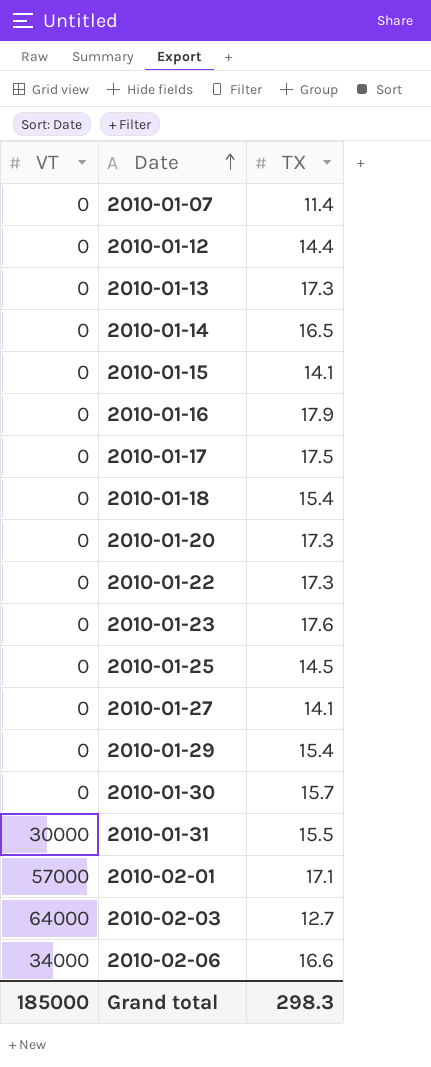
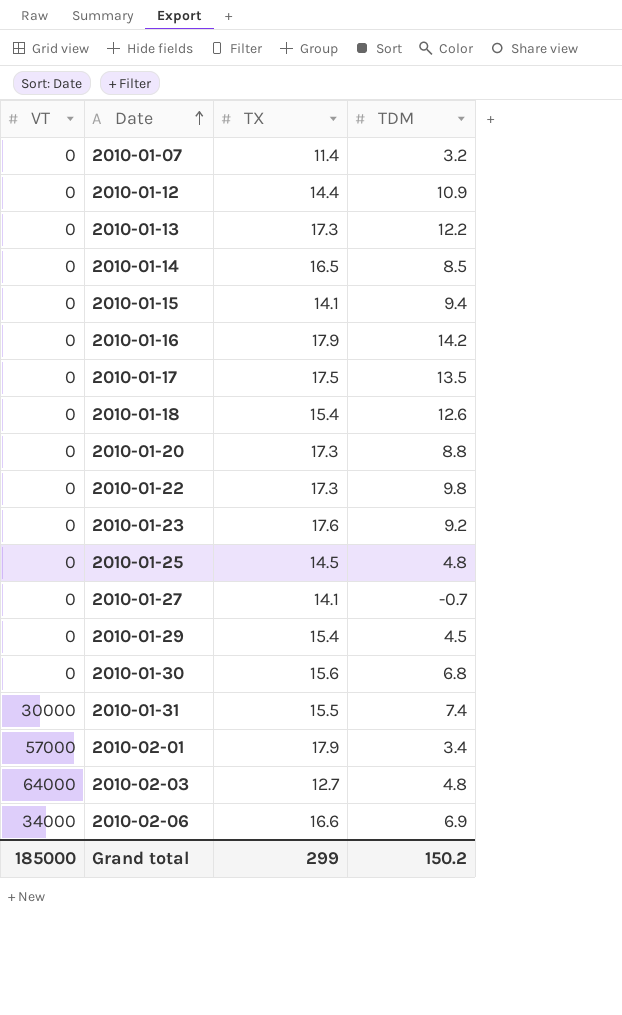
column TDM | position: none -> 4
2010-01-30 | TX: 15.7 -> 15.6
2010-02-01 | TX: 17.1 -> 17.9
Grand total | TX: 298.3 -> 299

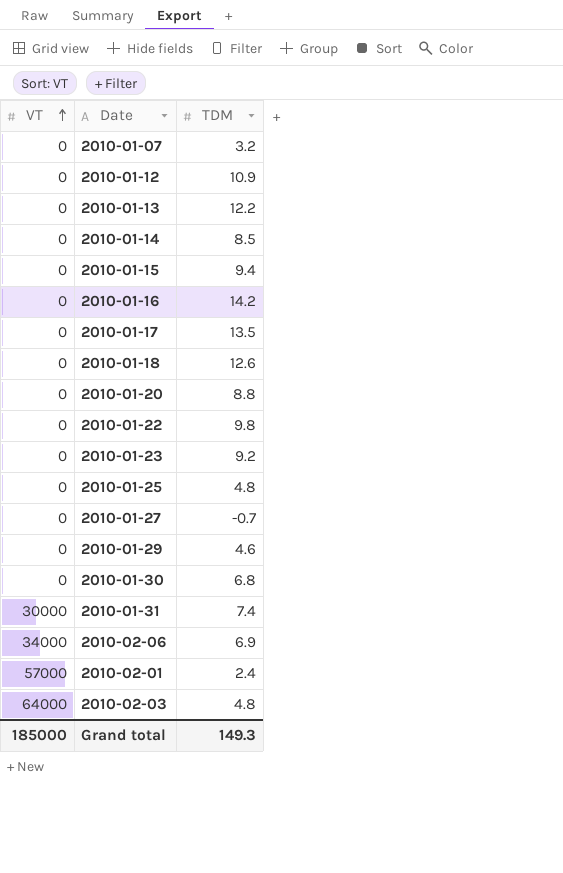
row order: Date ascending -> VT ascending
column TX | position: 3 -> none
2010-01-29 | TDM: 4.5 -> 4.6
2010-02-01 | TDM: 3.4 -> 2.4
Grand total | TDM: 150.2 -> 149.3

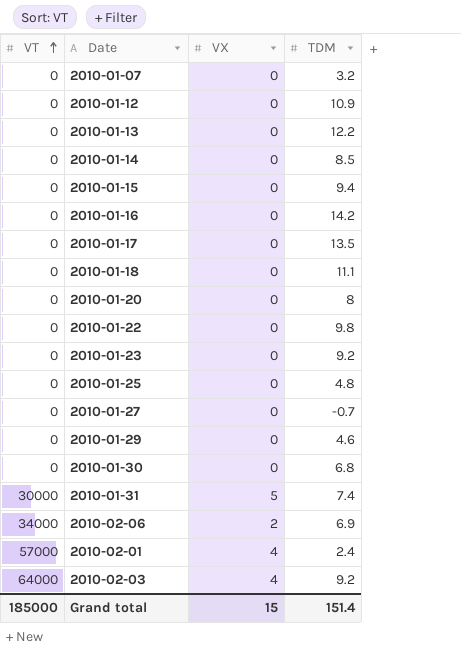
column VX | position: none -> 3
2010-01-18 | TDM: 12.6 -> 11.1
2010-01-20 | TDM: 8.8 -> 8
2010-02-03 | TDM: 4.8 -> 9.2
Grand total | TDM: 149.3 -> 151.4

